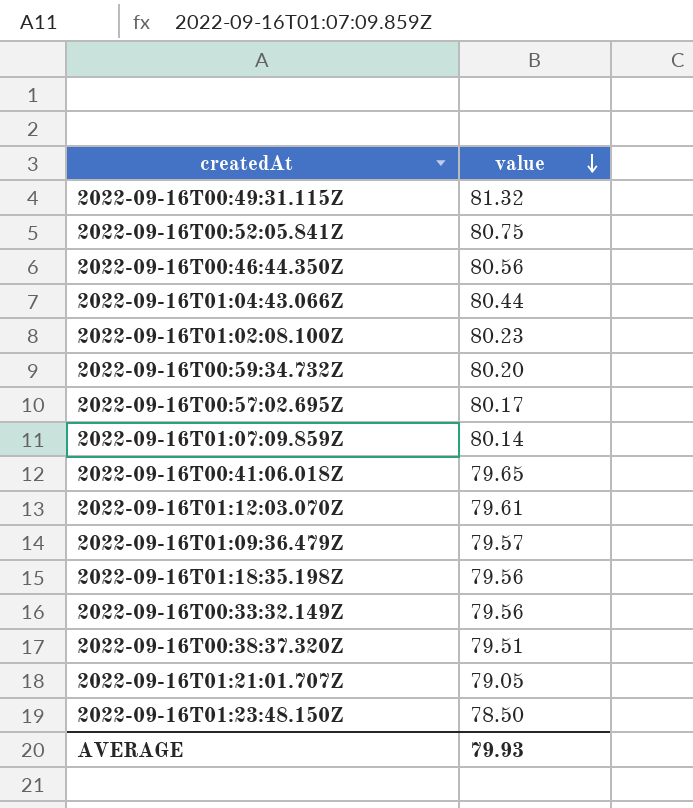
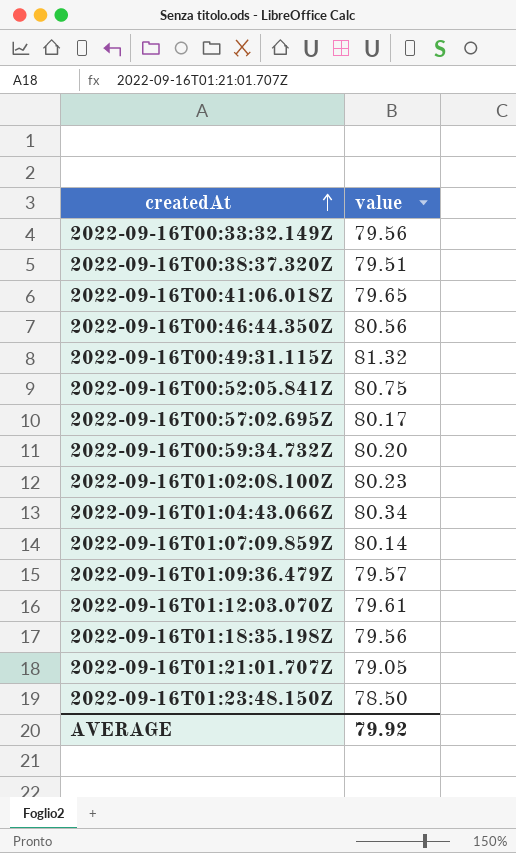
row order: value descending -> createdAt ascending
2022-09-16T01:04:43.066Z | value: 80.44 -> 80.34
AVERAGE | value: 79.93 -> 79.92

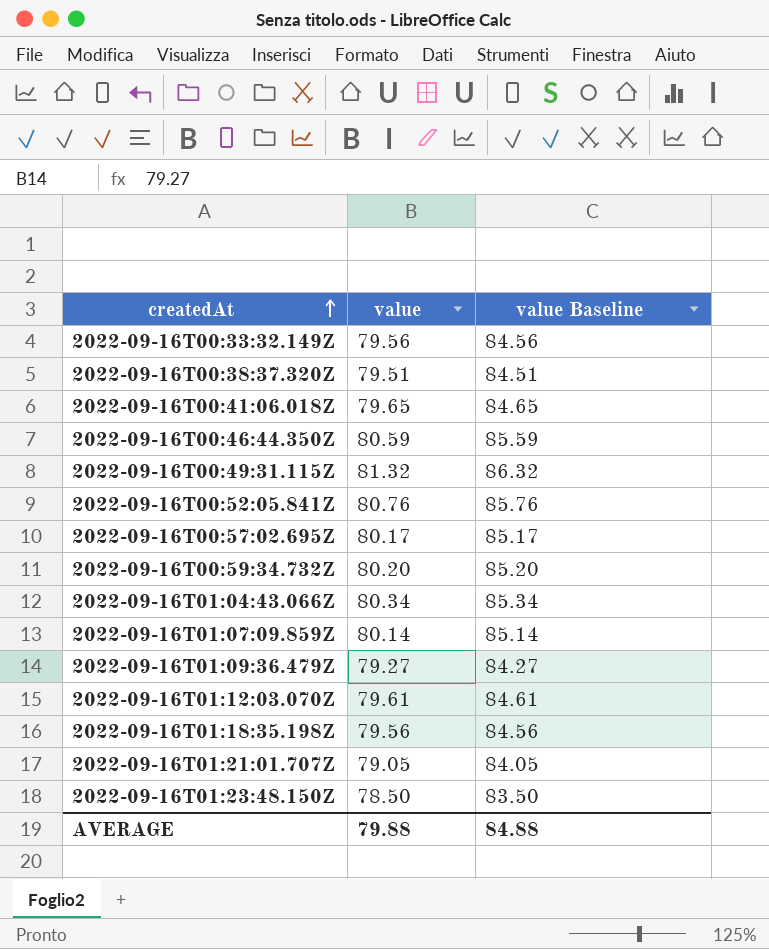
column value Baseline | formula: none -> [value] + 5
row 2022-09-16T01:02:08.100Z: 80.23 -> none
2022-09-16T00:46:44.350Z | value: 80.56 -> 80.59
2022-09-16T00:52:05.841Z | value: 80.75 -> 80.76
2022-09-16T01:09:36.479Z | value: 79.57 -> 79.27
AVERAGE | value: 79.92 -> 79.88

